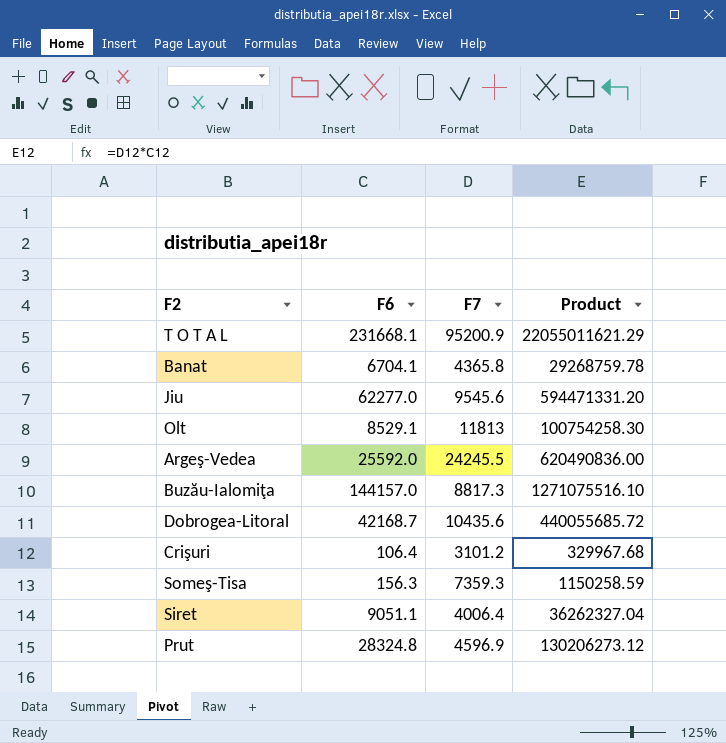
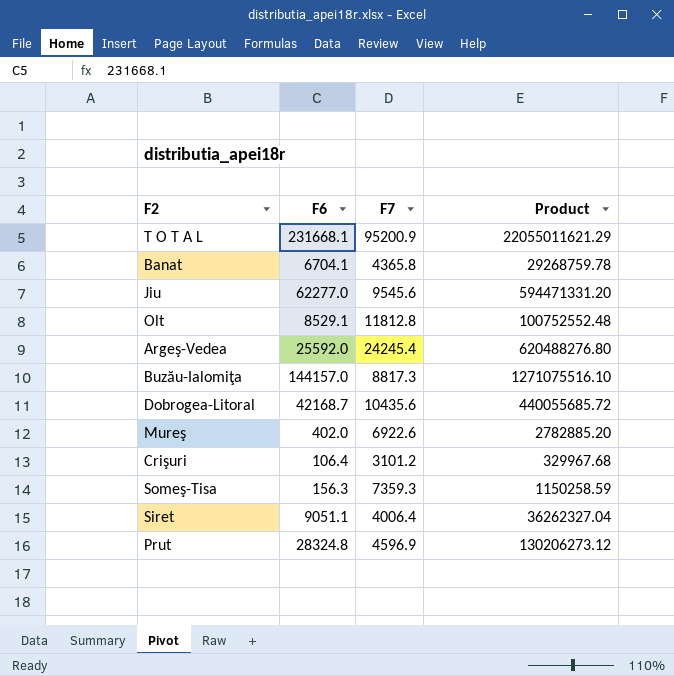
Olt | F7: 11813 -> 11812.8
Olt | Product: 100754258.30 -> 100752552.48
Argeş-Vedea | F7: 24245.5 -> 24245.4
Argeş-Vedea | Product: 620490836.00 -> 620488276.80
row Mureş: none -> 402.0 | 6922.6 | 2782885.20

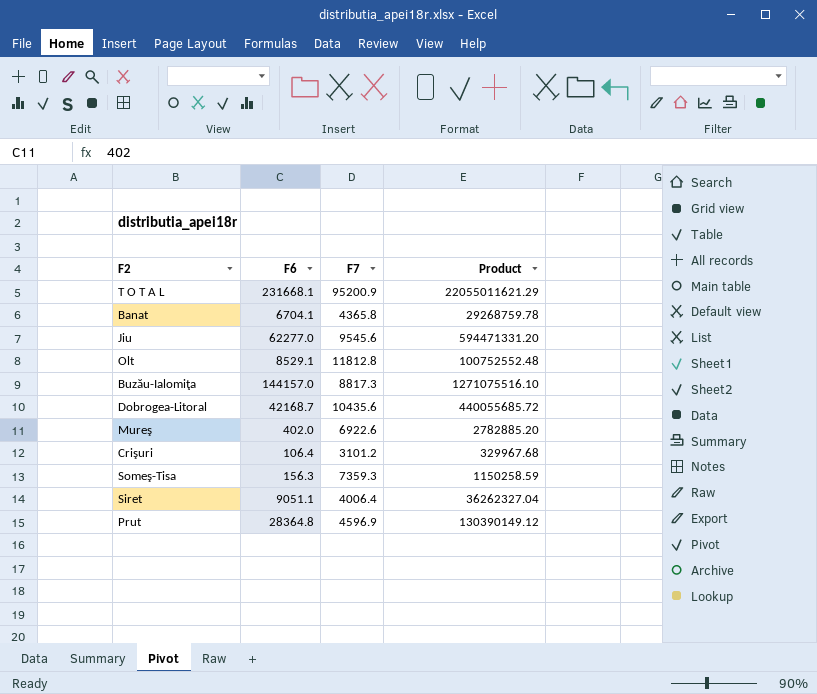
row Argeş-Vedea: 25592.0 | 24245.4 | 620488276.80 -> none
Prut | F6: 28324.8 -> 28364.8
Prut | Product: 130206273.12 -> 130390149.12

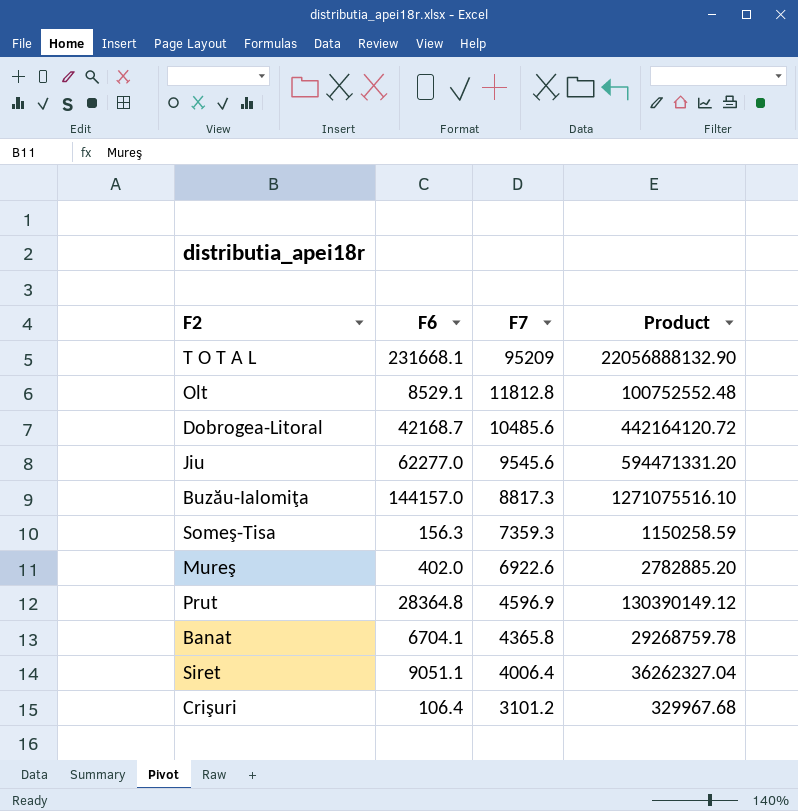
row order: none -> F7 descending
T O T A L | F7: 95200.9 -> 95209
T O T A L | Product: 22055011621.29 -> 22056888132.90
Dobrogea-Litoral | F7: 10435.6 -> 10485.6
Dobrogea-Litoral | Product: 440055685.72 -> 442164120.72

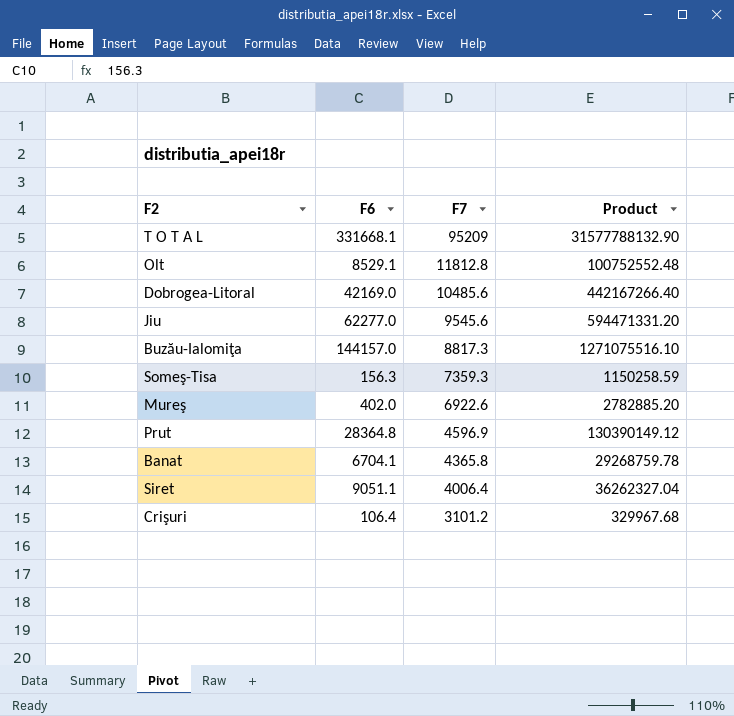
T O T A L | F6: 231668.1 -> 331668.1
T O T A L | Product: 22056888132.90 -> 31577788132.90
Dobrogea-Litoral | F6: 42168.7 -> 42169.0
Dobrogea-Litoral | Product: 442164120.72 -> 442167266.40

